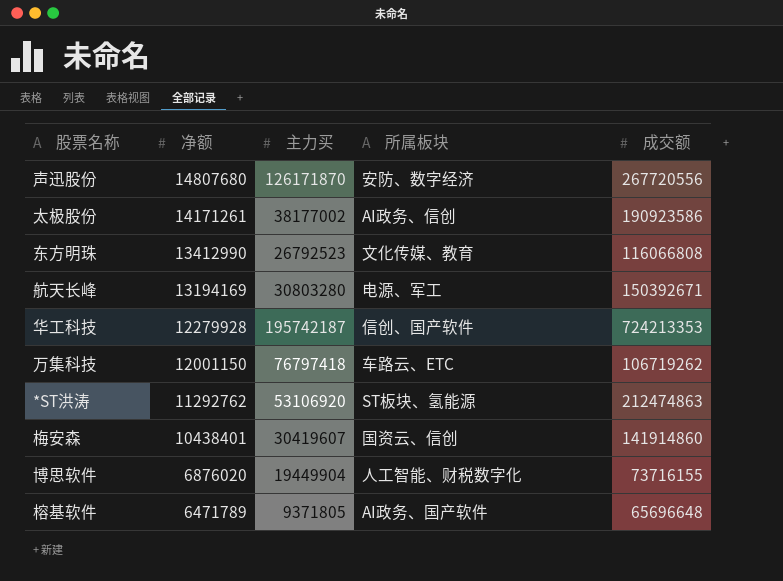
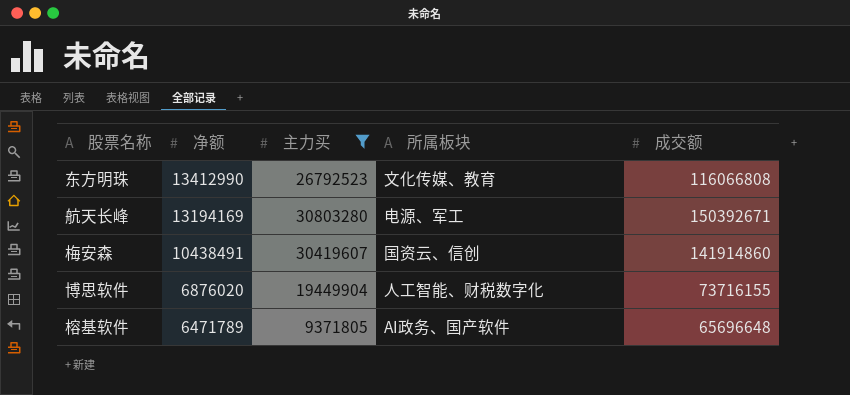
filter: none -> 主力买 <= 30803280
梅安森 | 净额: 10438401 -> 10438491

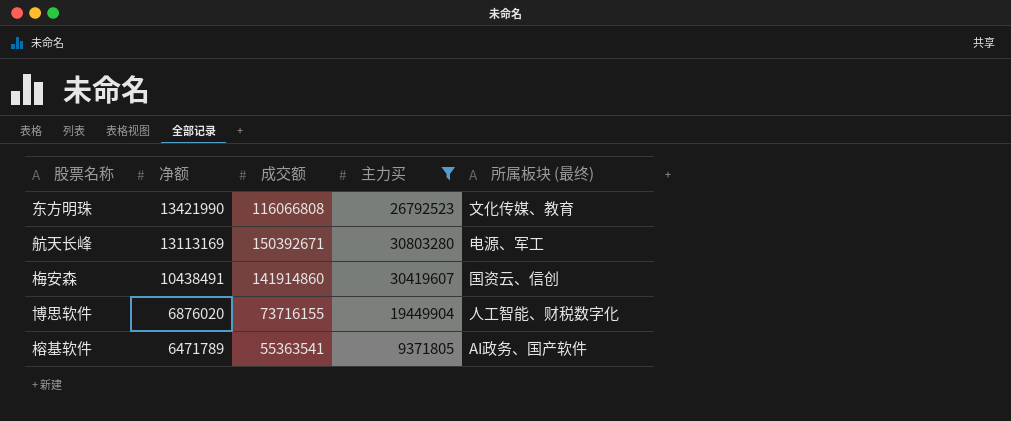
column 成交额 | position: 5 -> 3
column name: 所属板块 -> 所属板块 (最终)
东方明珠 | 净额: 13412990 -> 13421990
航天长峰 | 净额: 13194169 -> 13113169
榕基软件 | 成交额: 65696648 -> 55363541

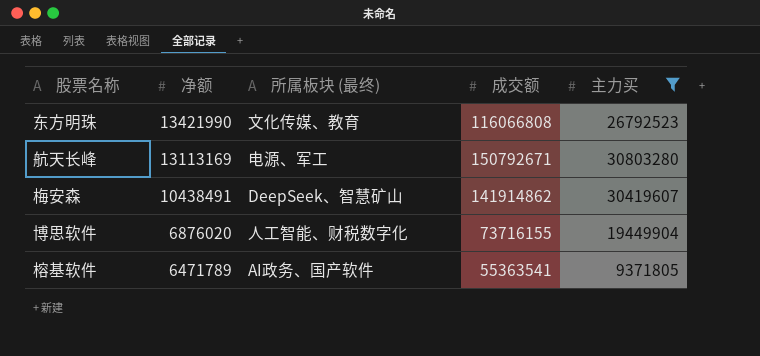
column 所属板块 (最终) | position: 5 -> 3
航天长峰 | 成交额: 150392671 -> 150792671
梅安森 | 所属板块 (最终): 国资云、信创 -> DeepSeek、智慧矿山
梅安森 | 成交额: 141914860 -> 141914862

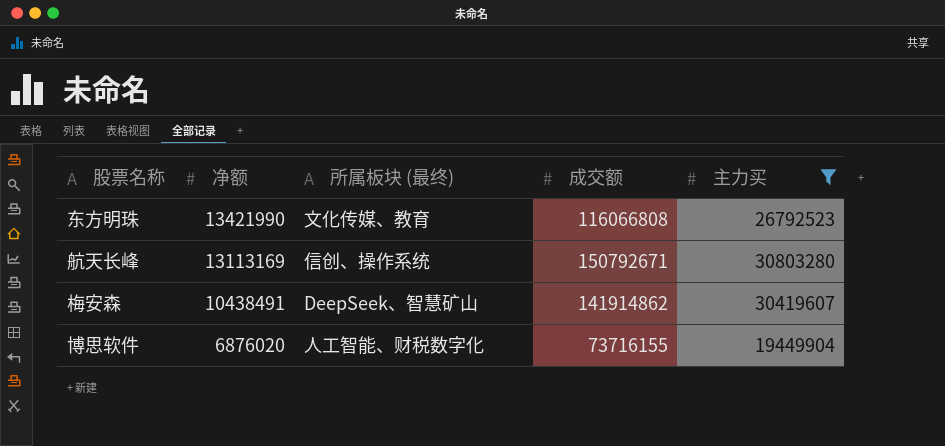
row 榕基软件: 6471789 | AI政务、国产软件 | 55363541 | 9371805 -> none
航天长峰 | 所属板块 (最终): 电源、军工 -> 信创、操作系统

